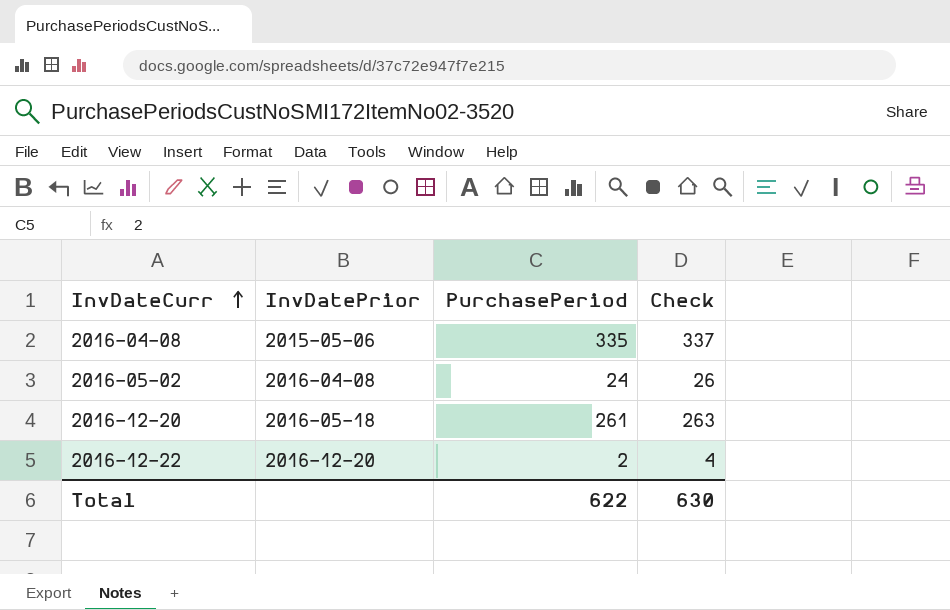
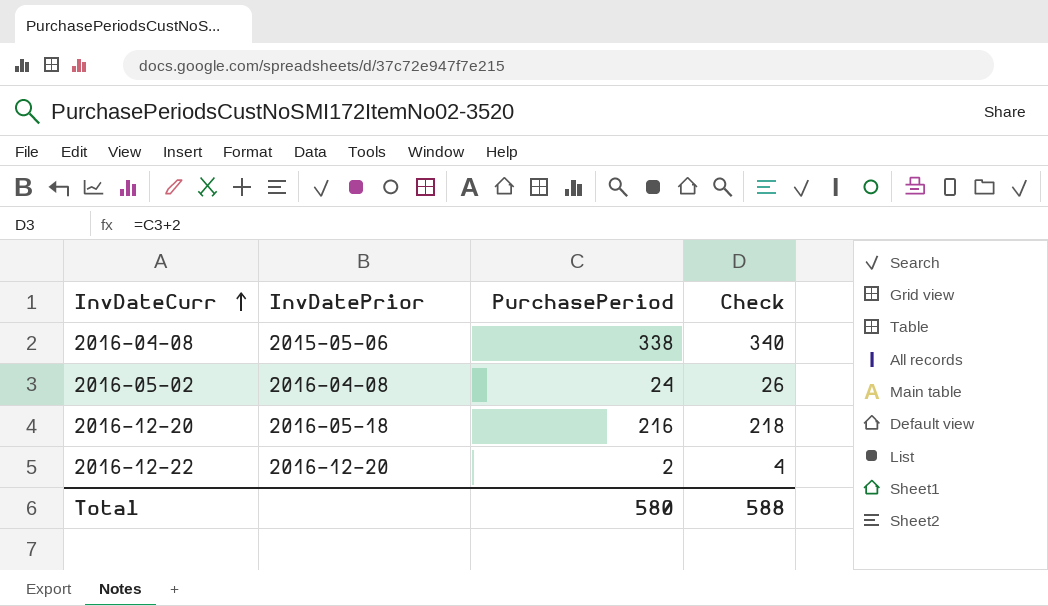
2016-04-08 | PurchasePeriod: 335 -> 338
2016-04-08 | Check: 337 -> 340
2016-12-20 | PurchasePeriod: 261 -> 216
2016-12-20 | Check: 263 -> 218
Total | PurchasePeriod: 622 -> 580
Total | Check: 630 -> 588

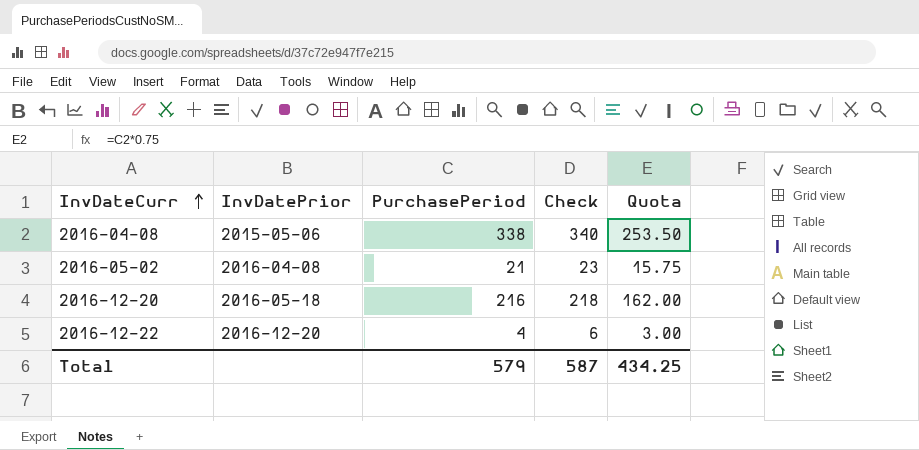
column Quota | formula: none -> [PurchasePeriod] * 0.75
2016-05-02 | PurchasePeriod: 24 -> 21
2016-05-02 | Check: 26 -> 23
2016-12-22 | PurchasePeriod: 2 -> 4
2016-12-22 | Check: 4 -> 6
Total | PurchasePeriod: 580 -> 579
Total | Check: 588 -> 587

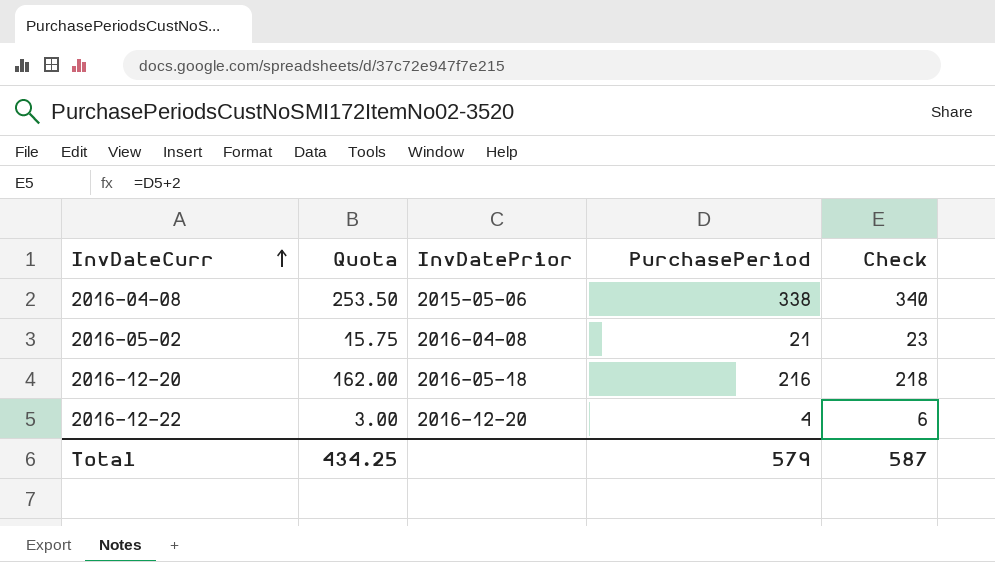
column Quota | position: 5 -> 2

